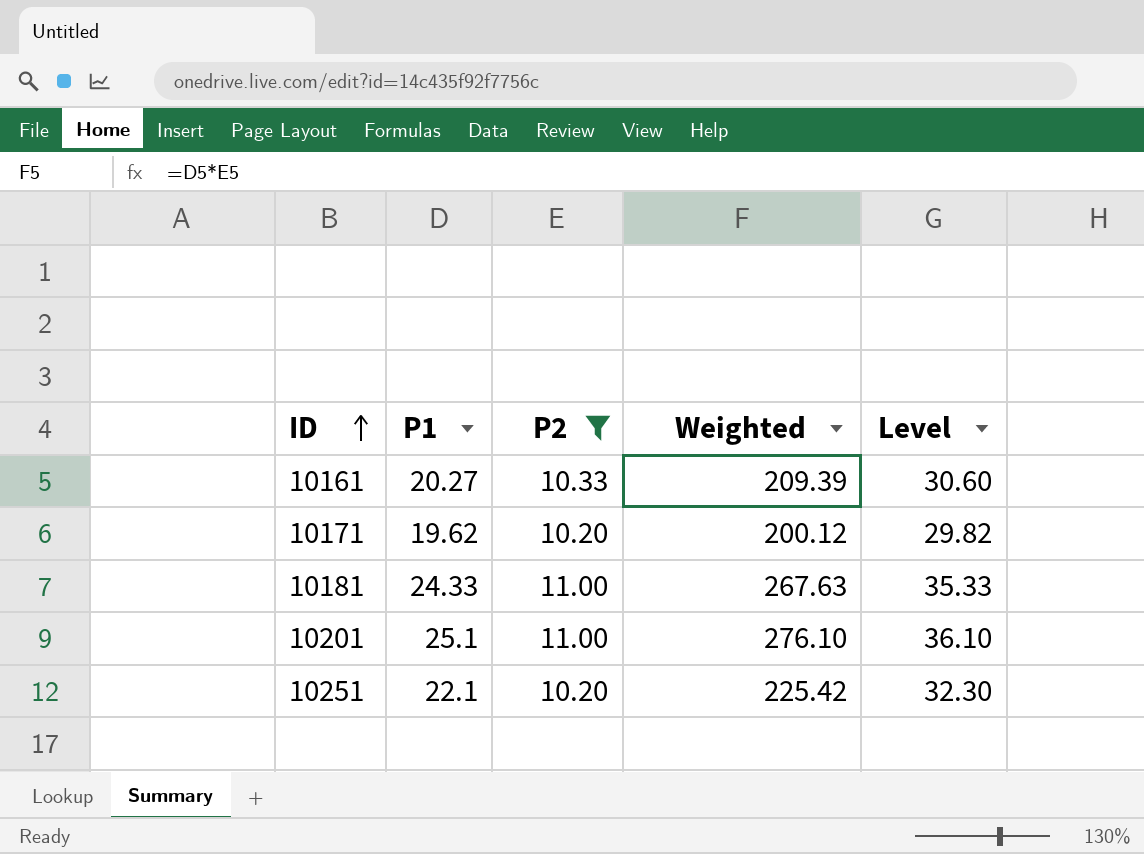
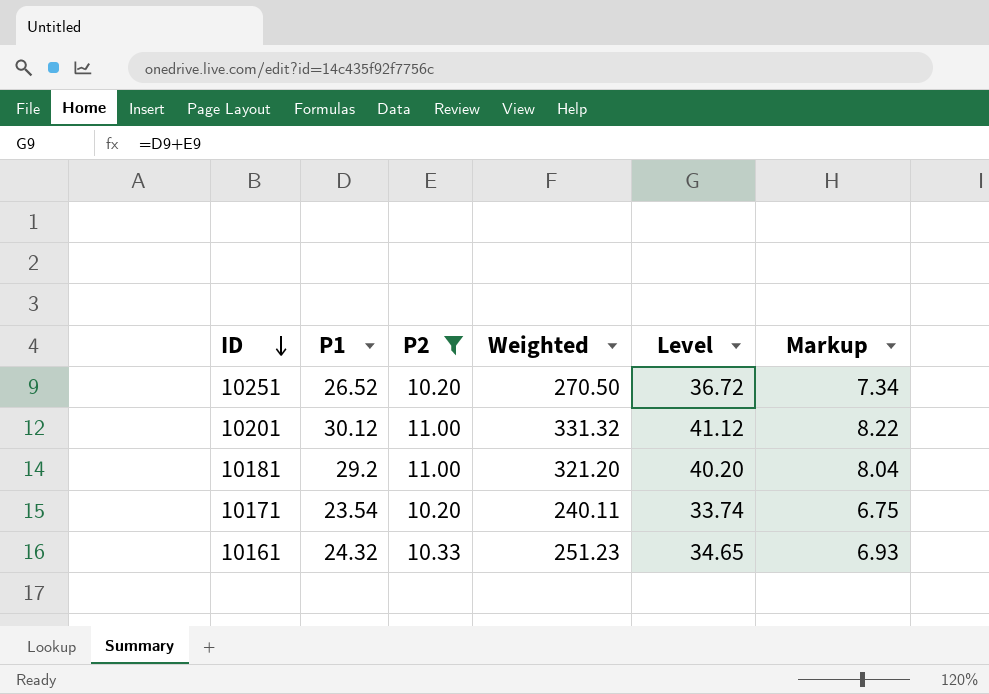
row order: ID ascending -> ID descending
column Markup | formula: none -> [Level] * 0.2
10251 | P1: 22.1 -> 26.52
10251 | Weighted: 225.42 -> 270.50
10251 | Level: 32.30 -> 36.72
10201 | P1: 25.1 -> 30.12
10201 | Weighted: 276.10 -> 331.32
10201 | Level: 36.10 -> 41.12
10181 | P1: 24.33 -> 29.2
10181 | Weighted: 267.63 -> 321.20
10181 | Level: 35.33 -> 40.20
10171 | P1: 19.62 -> 23.54
10171 | Weighted: 200.12 -> 240.11
10171 | Level: 29.82 -> 33.74
10161 | P1: 20.27 -> 24.32
10161 | Weighted: 209.39 -> 251.23
10161 | Level: 30.60 -> 34.65

